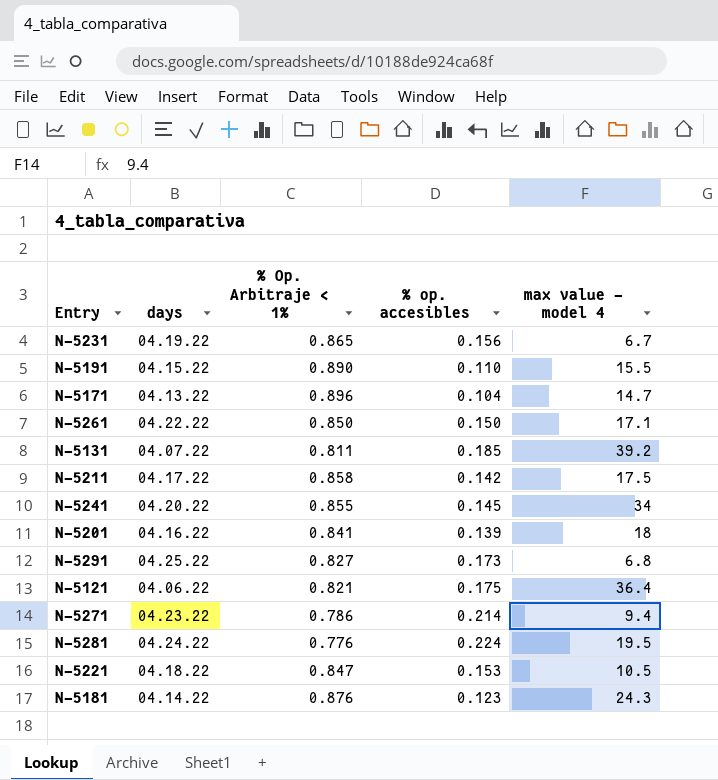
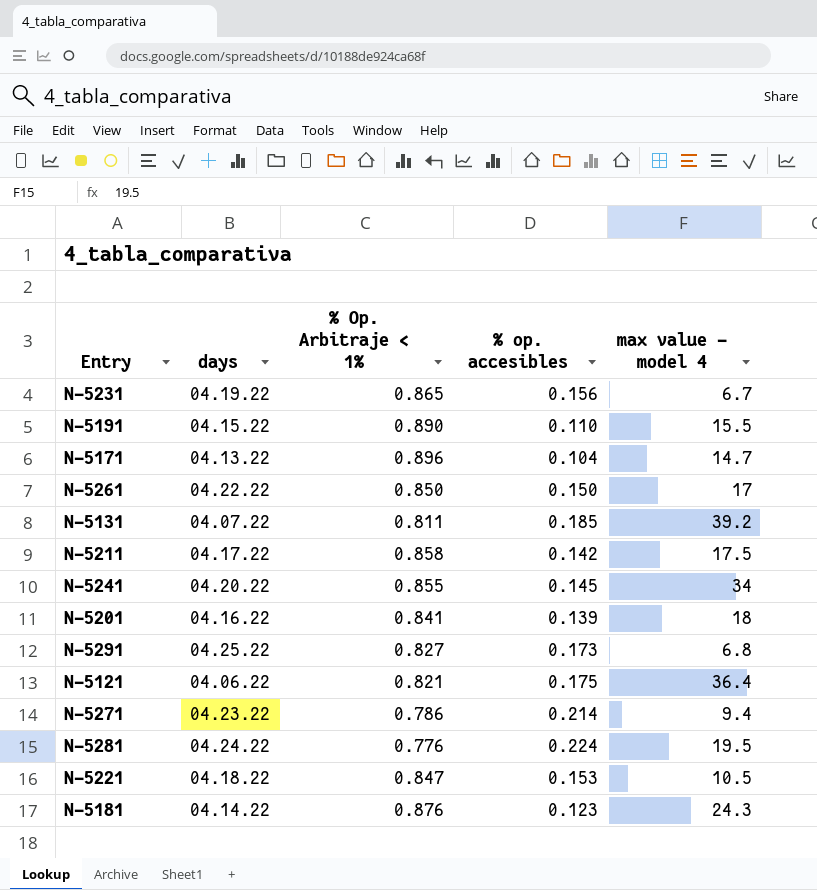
N-5261 | max value - model 4: 17.1 -> 17

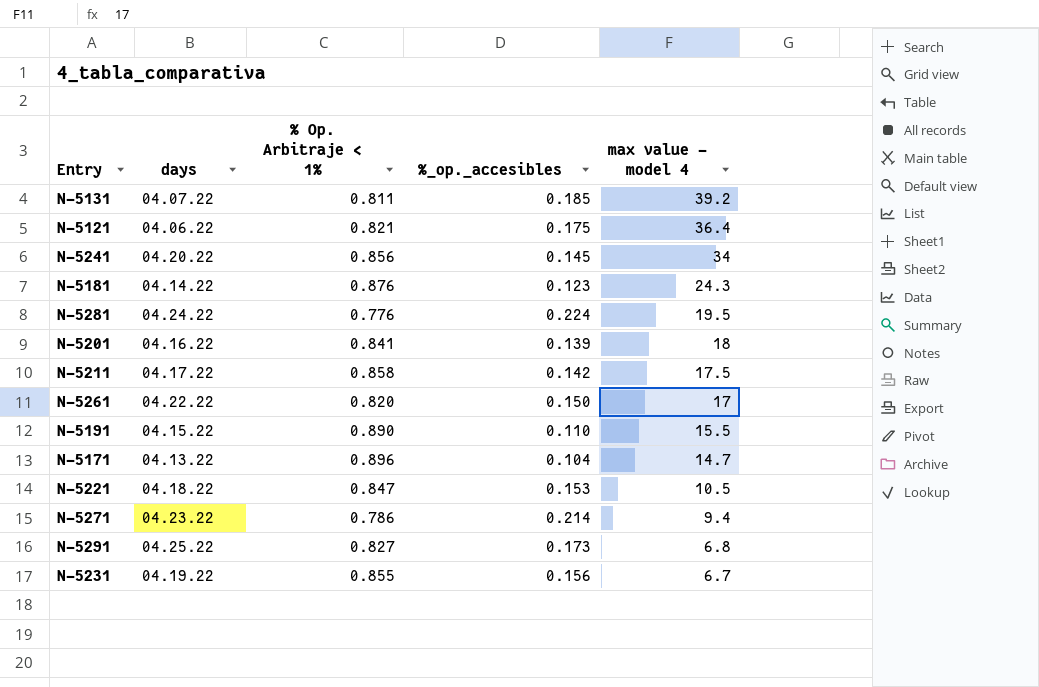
row order: none -> max value - model 4 descending
column name: % op. accesibles -> %_op._accesibles
N-5241 | % Op. Arbitraje < 1%: 0.855 -> 0.856
N-5261 | % Op. Arbitraje < 1%: 0.850 -> 0.820
N-5231 | % Op. Arbitraje < 1%: 0.865 -> 0.855

